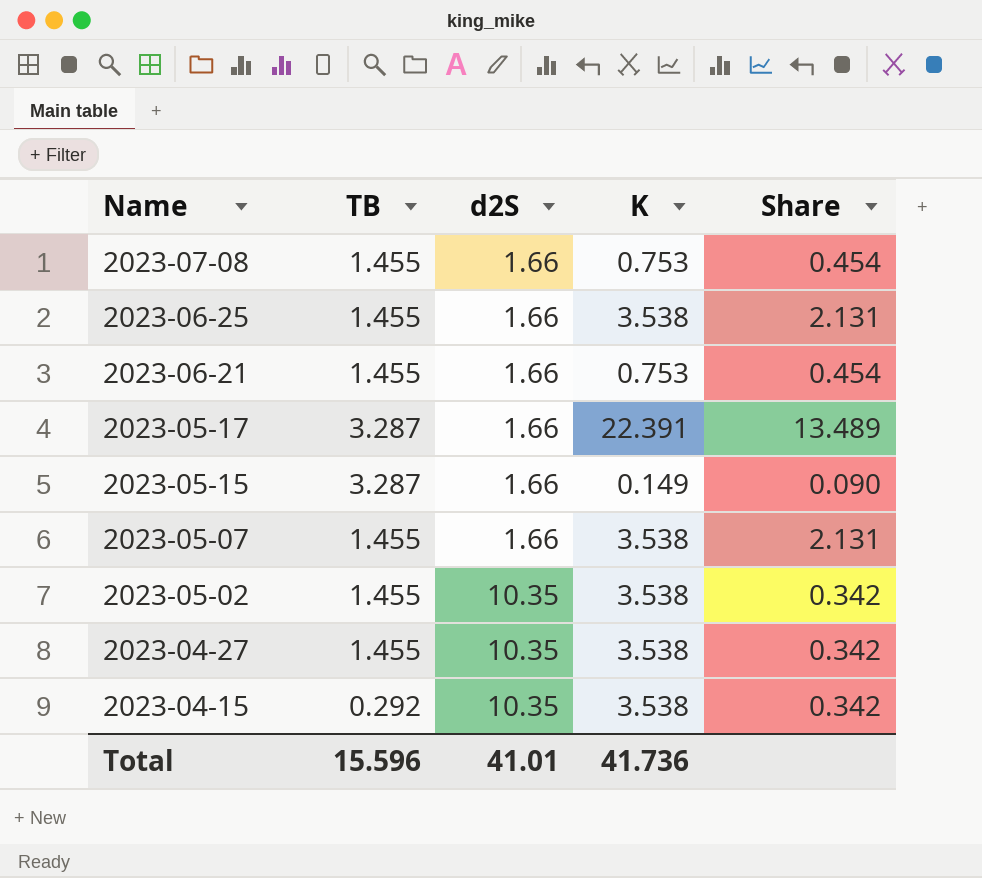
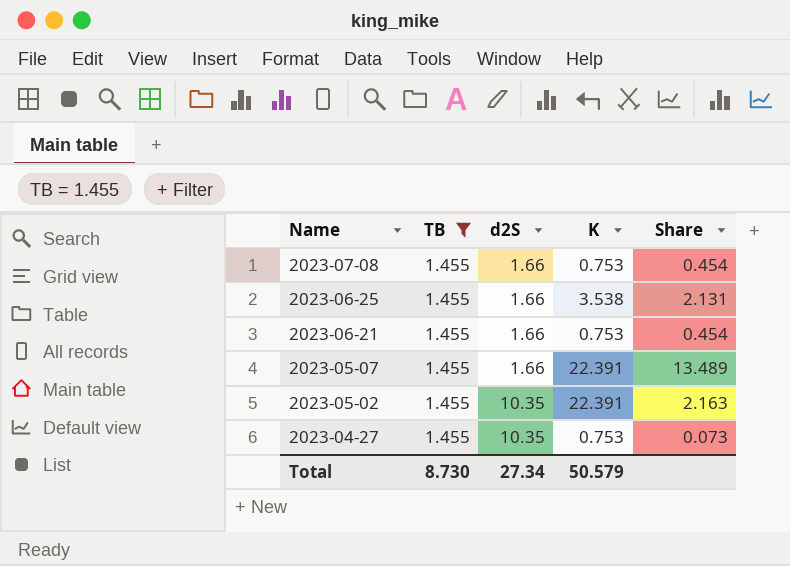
filter: none -> TB = 1.455
2023-05-07 | K: 3.538 -> 22.391
2023-05-07 | Share: 2.131 -> 13.489
2023-05-02 | K: 3.538 -> 22.391
2023-05-02 | Share: 0.342 -> 2.163
2023-04-27 | K: 3.538 -> 0.753
2023-04-27 | Share: 0.342 -> 0.073
Total | TB: 15.596 -> 8.730
Total | d2S: 41.01 -> 27.34
Total | K: 41.736 -> 50.579

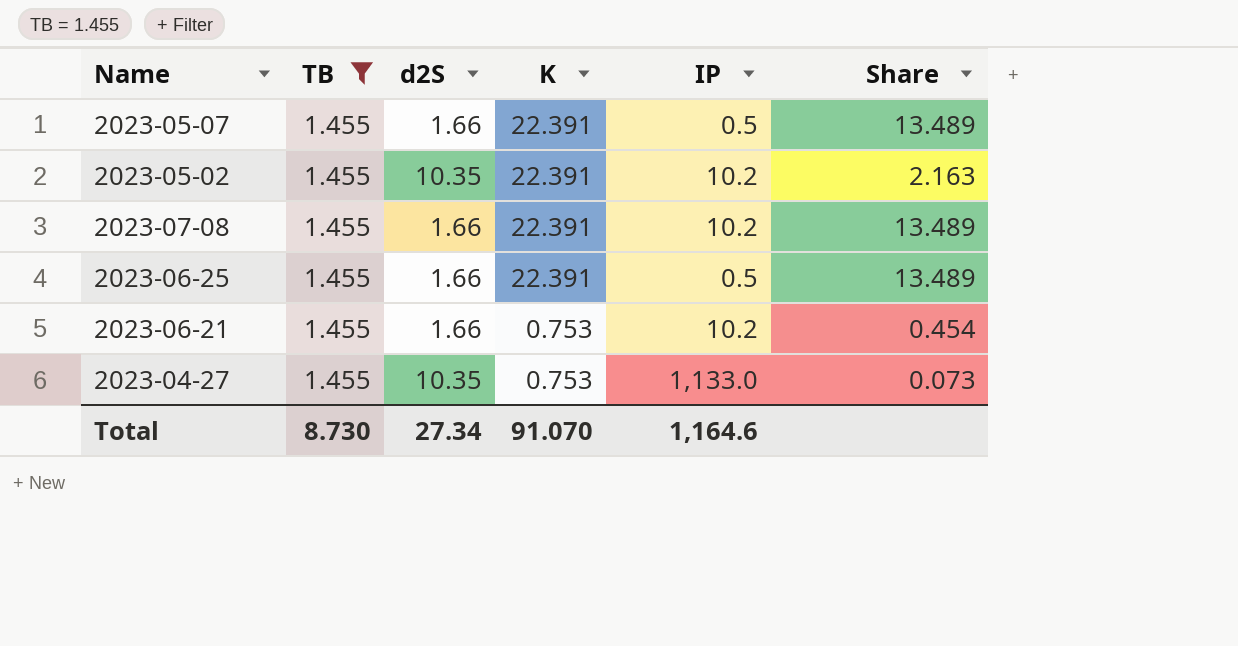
row order: Name descending -> K descending
column IP | position: none -> 5
2023-07-08 | K: 0.753 -> 22.391
2023-07-08 | Share: 0.454 -> 13.489
2023-06-25 | K: 3.538 -> 22.391
2023-06-25 | Share: 2.131 -> 13.489
Total | K: 50.579 -> 91.070

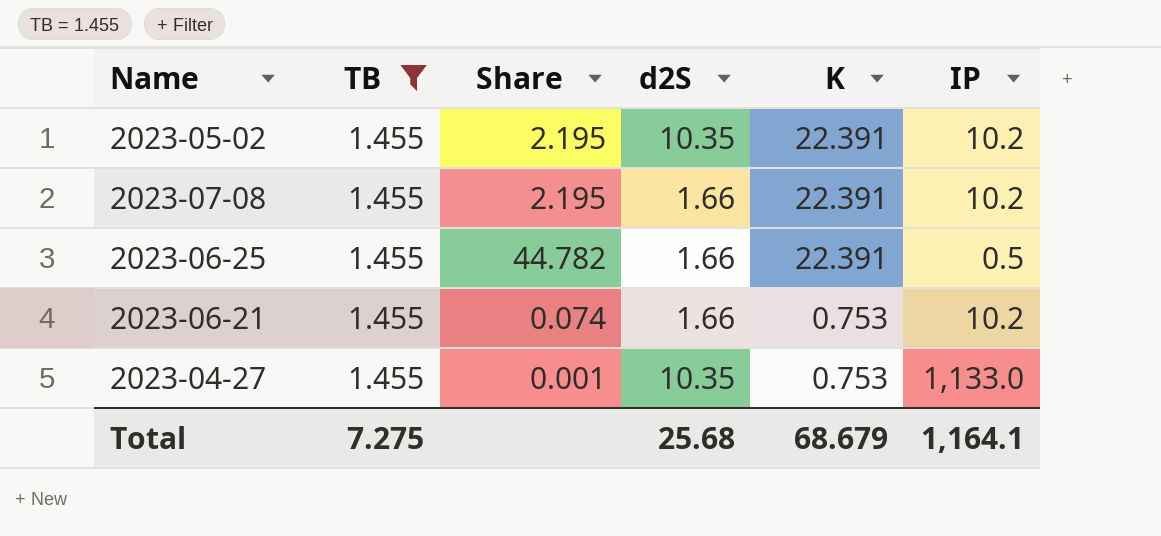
column Share | formula: [K] / [d2S] -> [K] / [IP]
column Share | position: 6 -> 3
row 2023-05-07: 1.455 | 1.66 | 22.391 | 0.5 | 13.489 -> none
Total | TB: 8.730 -> 7.275
Total | d2S: 27.34 -> 25.68
Total | K: 91.070 -> 68.679
Total | IP: 1,164.6 -> 1,164.1

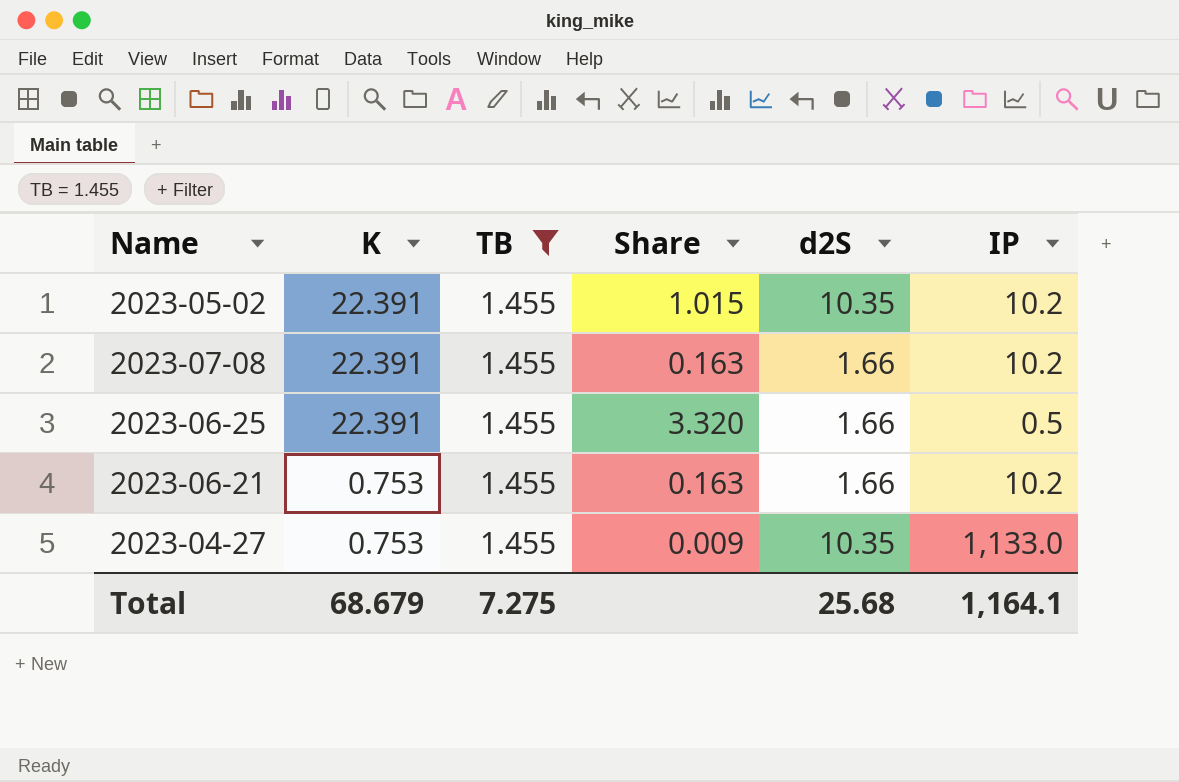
column K | position: 5 -> 2
column Share | formula: [K] / [IP] -> [d2S] / [IP]

